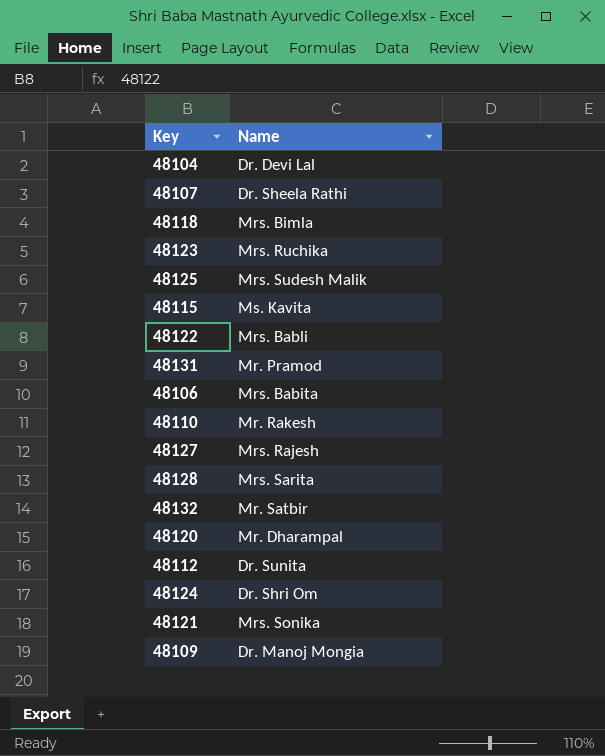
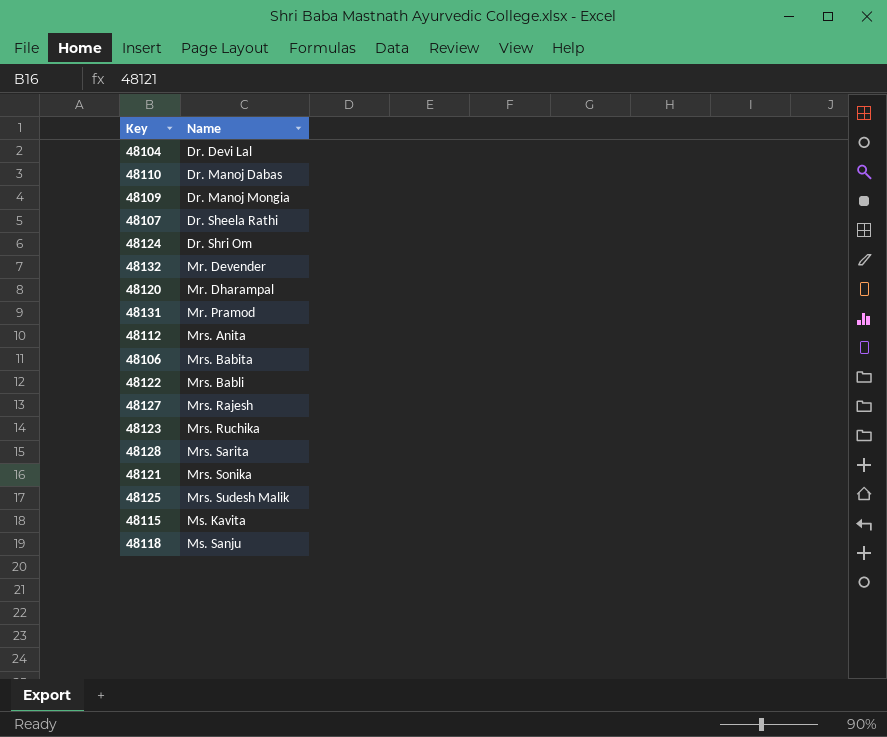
row order: none -> Name ascending
48110 | Name: Mr. Rakesh -> Dr. Manoj Dabas
48132 | Name: Mr. Satbir -> Mr. Devender
48112 | Name: Dr. Sunita -> Mrs. Anita
48118 | Name: Mrs. Bimla -> Ms. Sanju

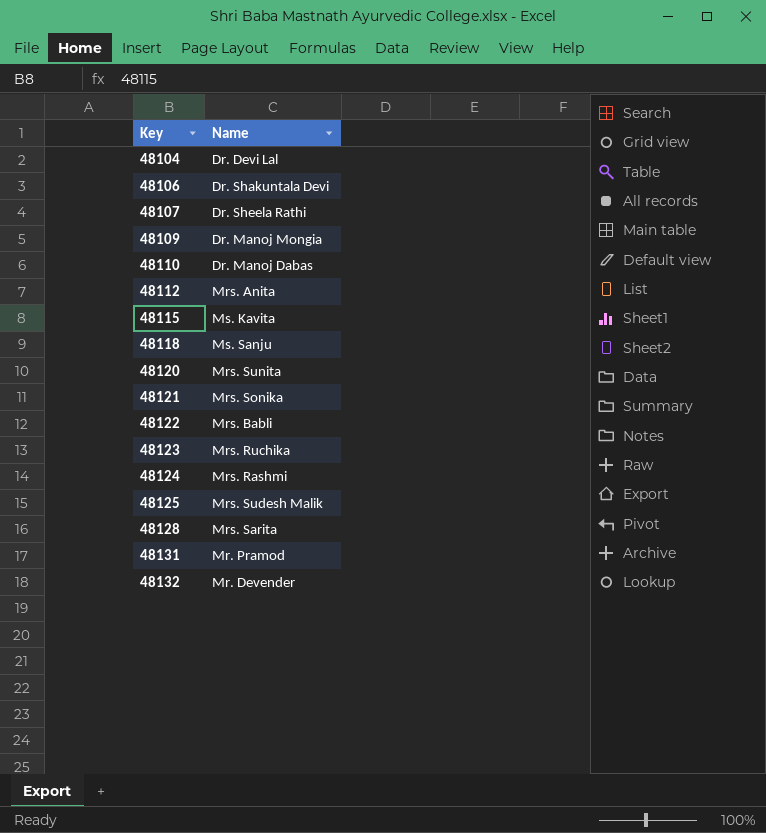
row order: Name ascending -> Key ascending
row 48127: Mrs. Rajesh -> none
48106 | Name: Mrs. Babita -> Dr. Shakuntala Devi
48120 | Name: Mr. Dharampal -> Mrs. Sunita
48124 | Name: Dr. Shri Om -> Mrs. Rashmi

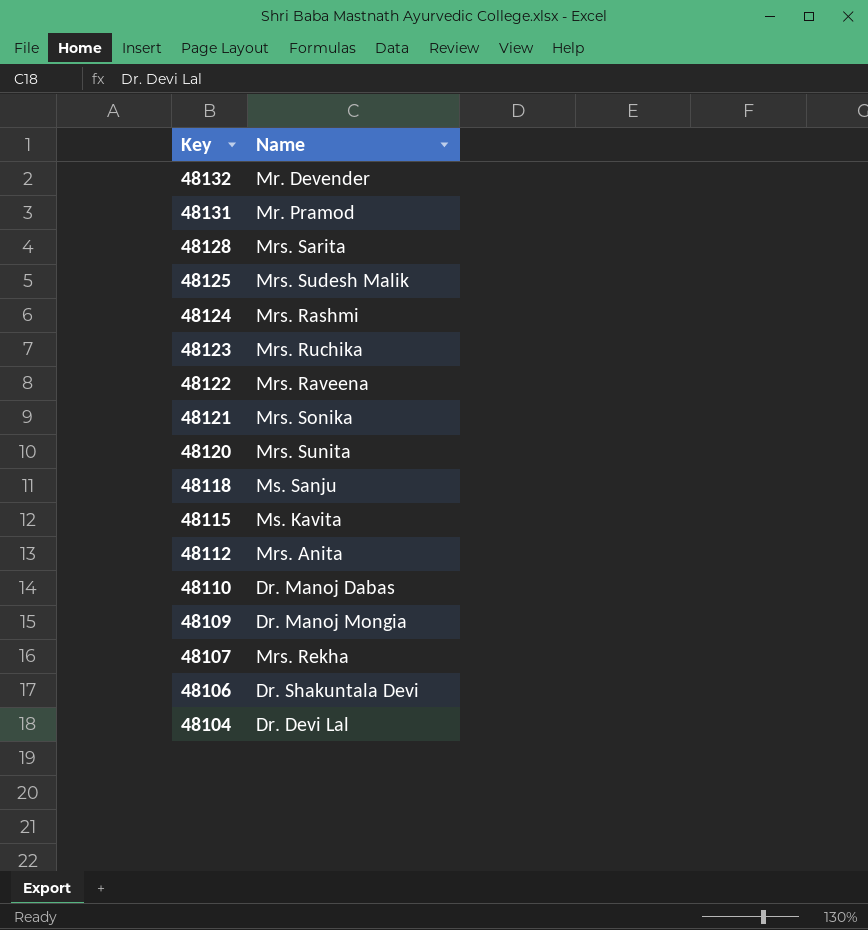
row order: Key ascending -> Key descending
48122 | Name: Mrs. Babli -> Mrs. Raveena
48107 | Name: Dr. Sheela Rathi -> Mrs. Rekha

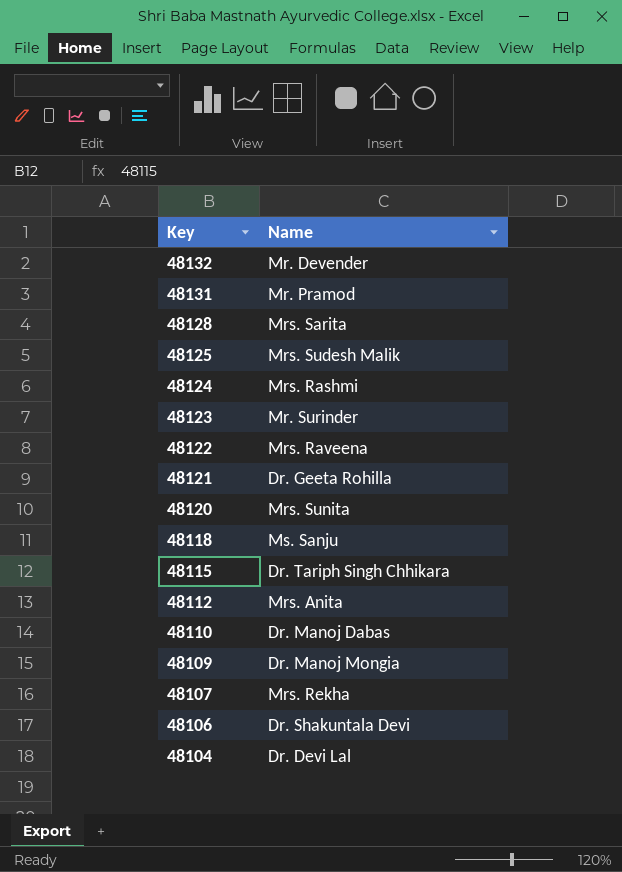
48123 | Name: Mrs. Ruchika -> Mr. Surinder
48121 | Name: Mrs. Sonika -> Dr. Geeta Rohilla
48115 | Name: Ms. Kavita -> Dr. Tariph Singh Chhikara

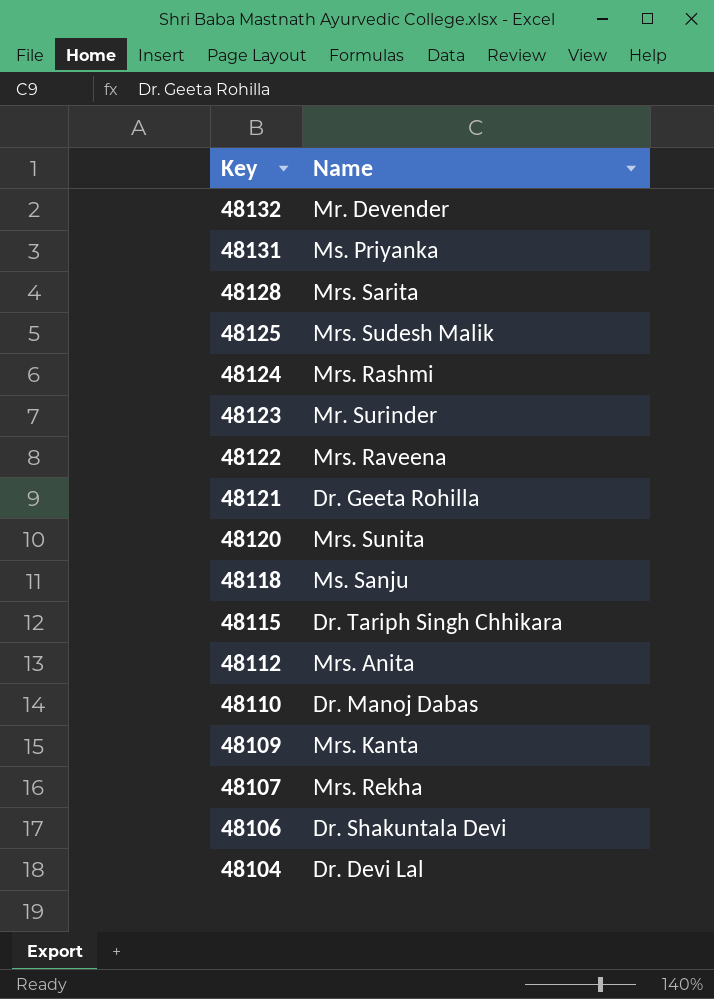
48131 | Name: Mr. Pramod -> Ms. Priyanka
48109 | Name: Dr. Manoj Mongia -> Mrs. Kanta

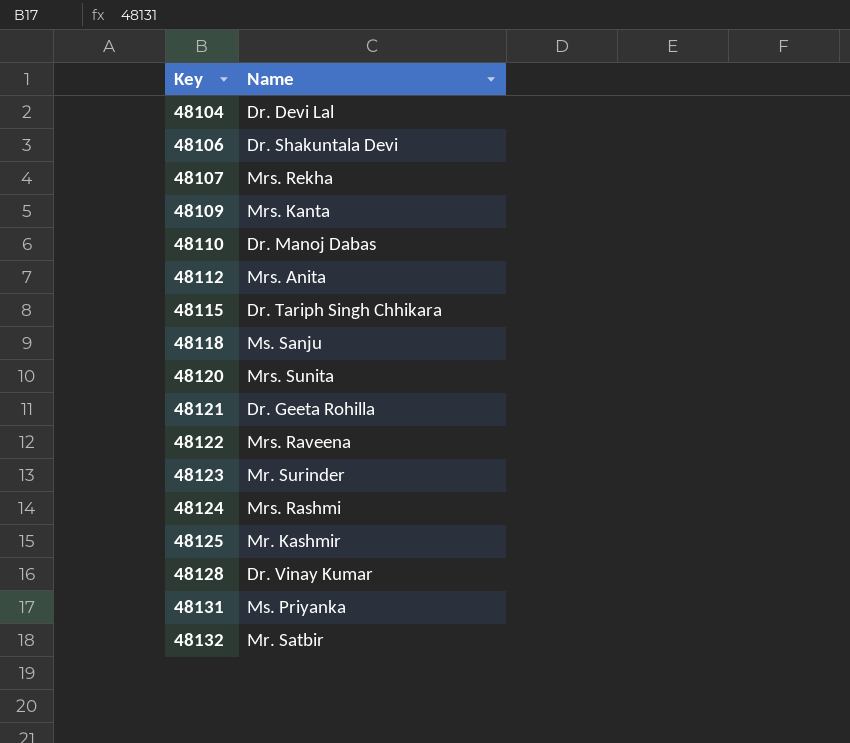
row order: Key descending -> Key ascending
48125 | Name: Mrs. Sudesh Malik -> Mr. Kashmir
48128 | Name: Mrs. Sarita -> Dr. Vinay Kumar
48132 | Name: Mr. Devender -> Mr. Satbir

